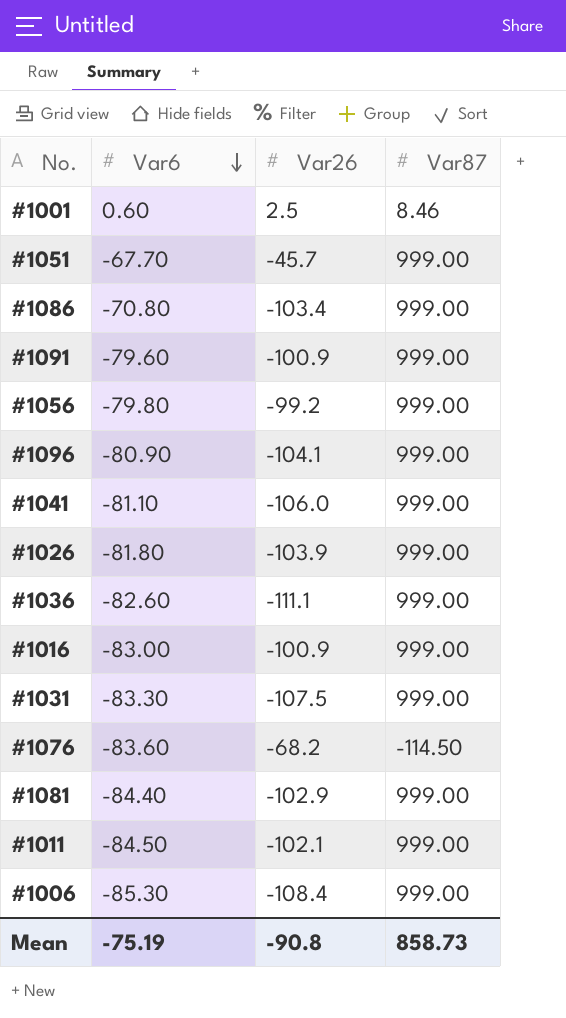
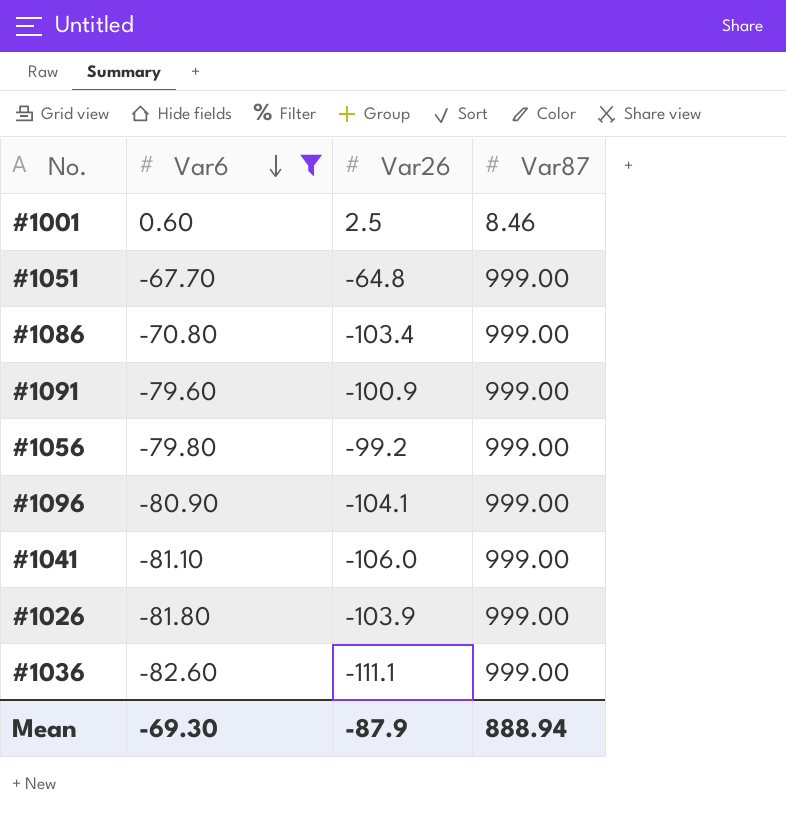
filter: none -> Var6 >= -82.60
#1051 | Var26: -45.7 -> -64.8
Mean | Var6: -75.19 -> -69.30
Mean | Var26: -90.8 -> -87.9
Mean | Var87: 858.73 -> 888.94

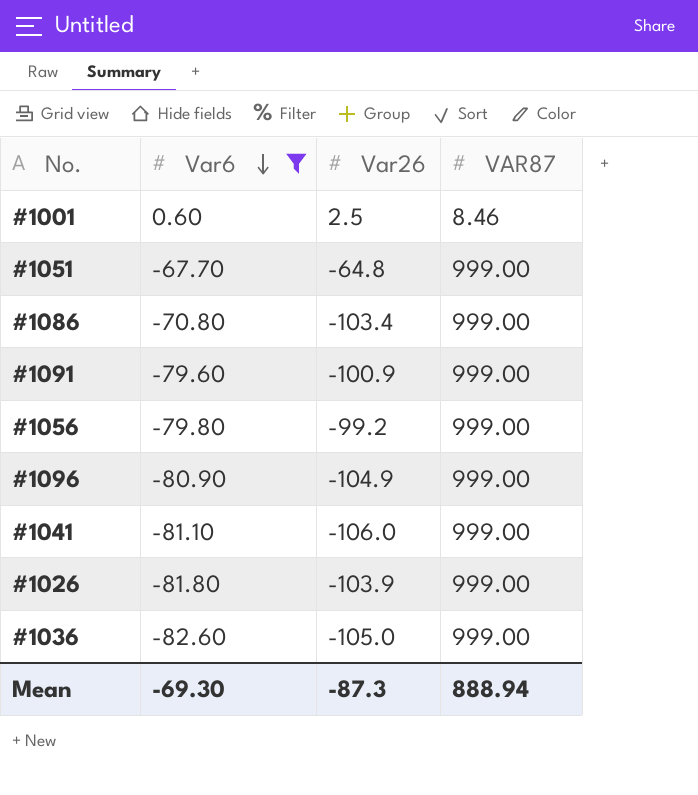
column name: Var87 -> VAR87
#1096 | Var26: -104.1 -> -104.9
#1036 | Var26: -111.1 -> -105.0
Mean | Var26: -87.9 -> -87.3

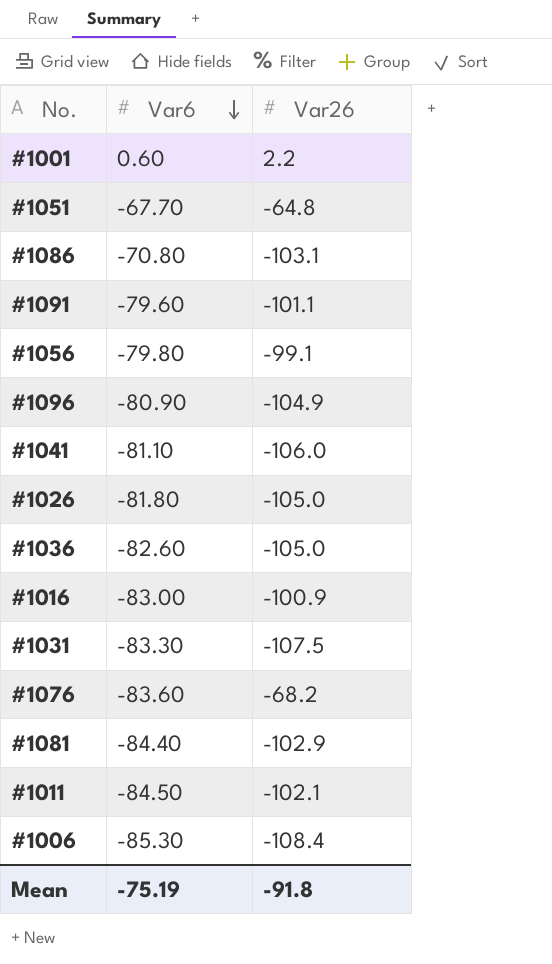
filter: Var6 >= -82.60 -> none
column VAR87 | position: 4 -> none
#1001 | Var26: 2.5 -> 2.2
#1086 | Var26: -103.4 -> -103.1
#1091 | Var26: -100.9 -> -101.1
#1056 | Var26: -99.2 -> -99.1
#1026 | Var26: -103.9 -> -105.0
Mean | Var6: -69.30 -> -75.19
Mean | Var26: -87.3 -> -91.8

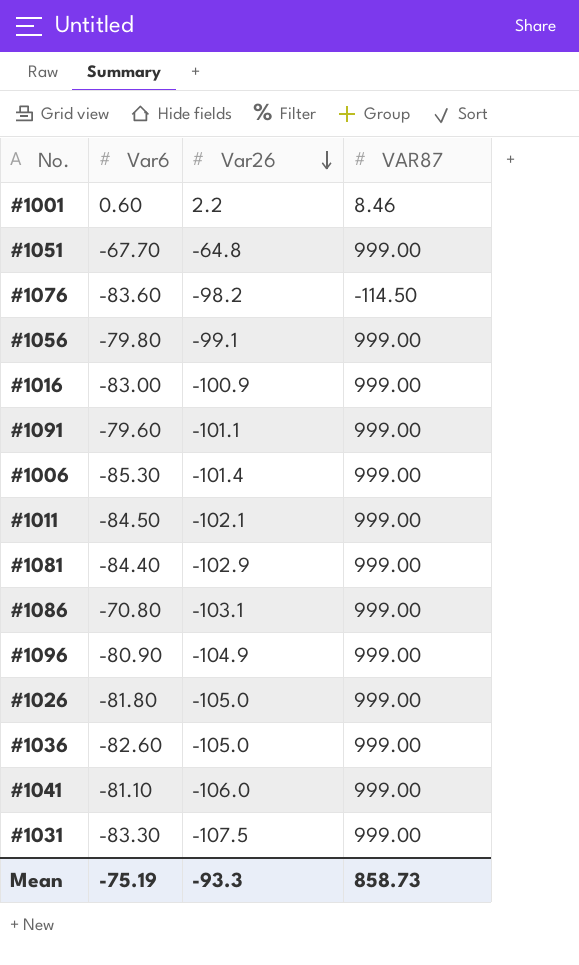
row order: Var6 descending -> Var26 descending
column VAR87 | position: none -> 4
#1076 | Var26: -68.2 -> -98.2
#1006 | Var26: -108.4 -> -101.4
Mean | Var26: -91.8 -> -93.3

